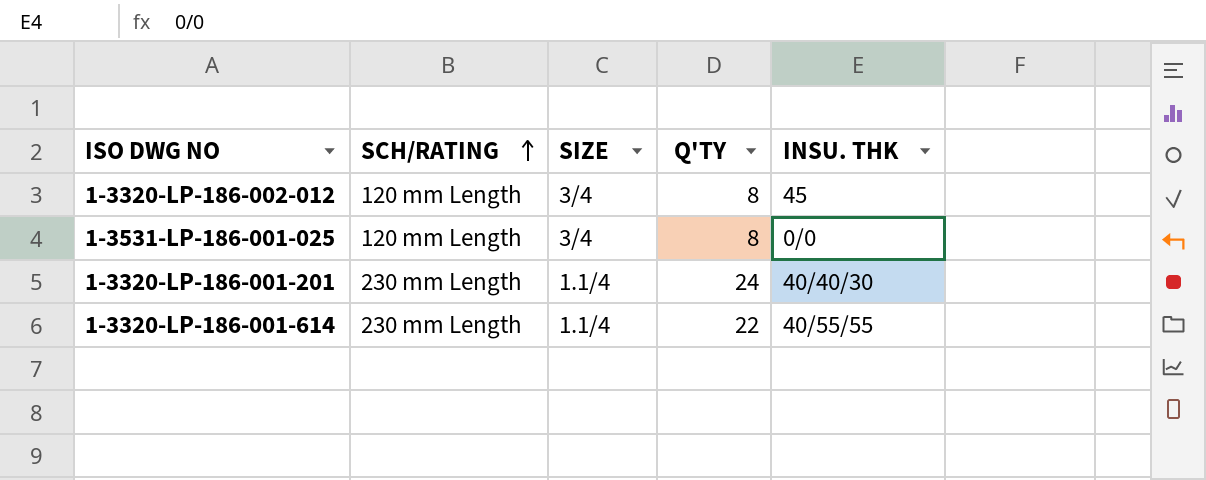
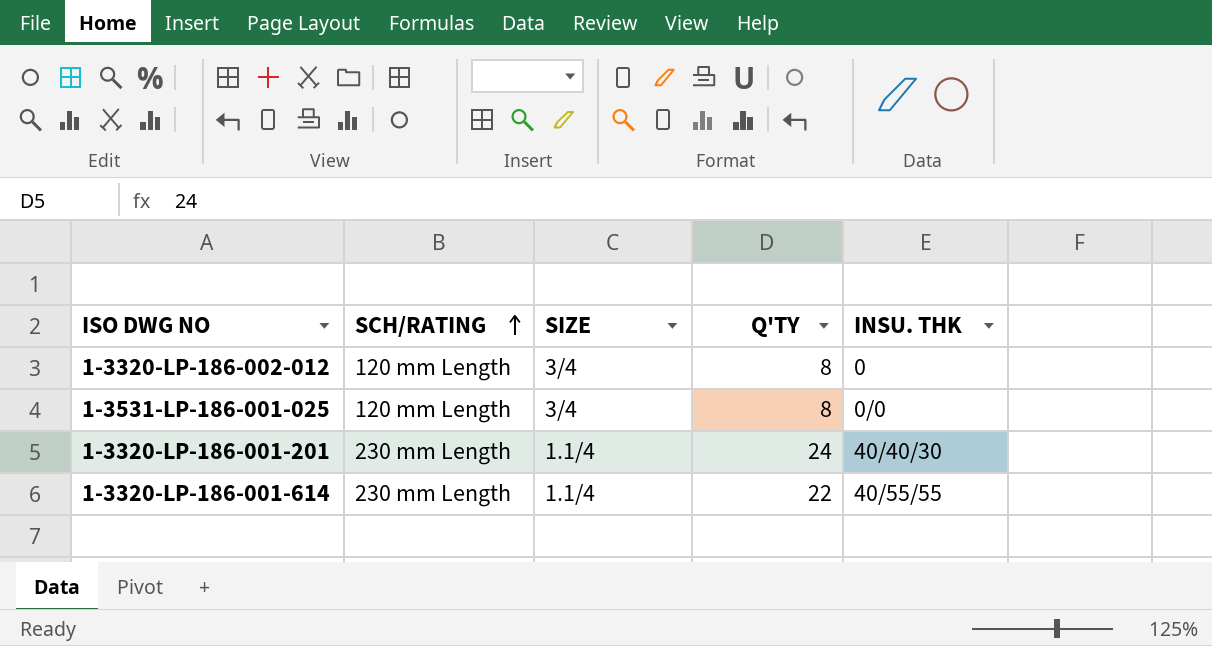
1-3320-LP-186-002-012 | INSU. THK: 45 -> 0

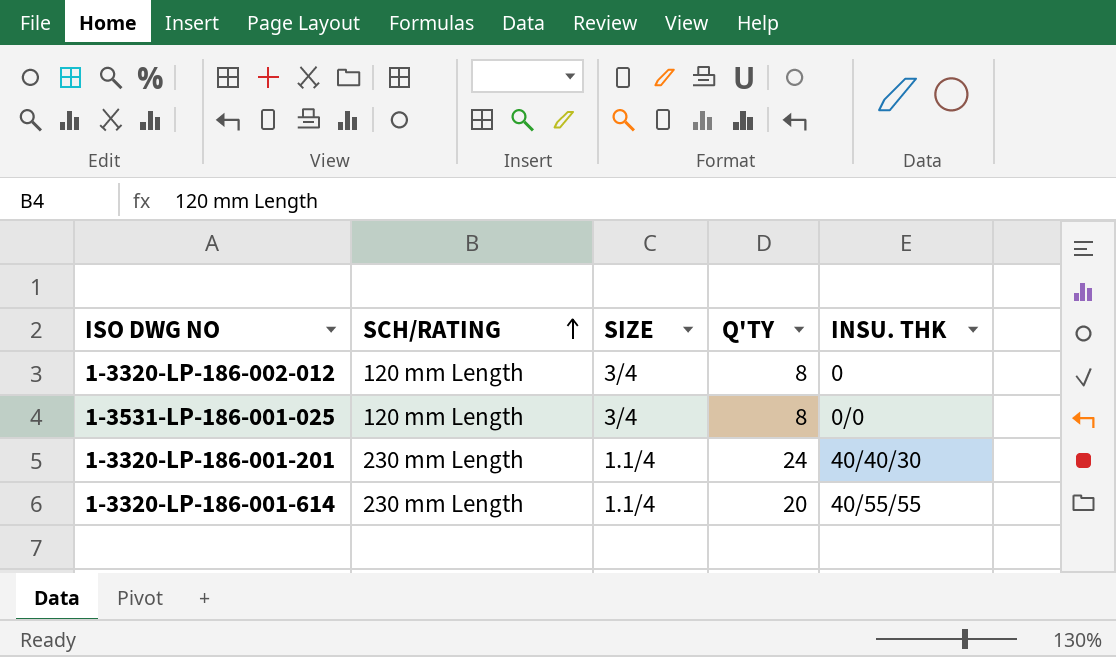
1-3320-LP-186-001-614 | Q'TY: 22 -> 20

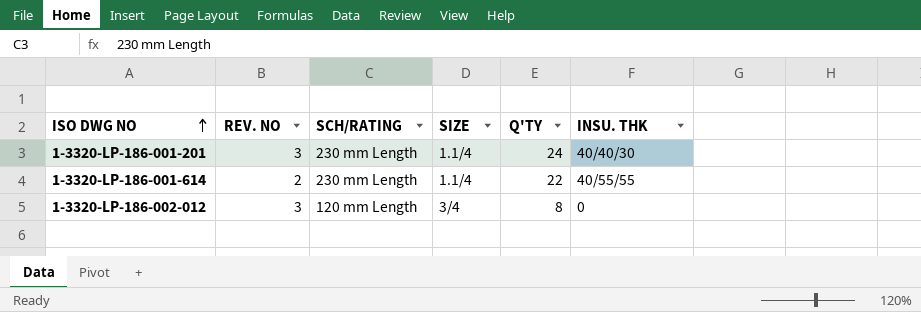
row order: SCH/RATING ascending -> ISO DWG NO ascending
column REV. NO | position: none -> 2
row 1-3531-LP-186-001-025: 120 mm Length | 3/4 | 8 | 0/0 -> none
1-3320-LP-186-001-614 | Q'TY: 20 -> 22

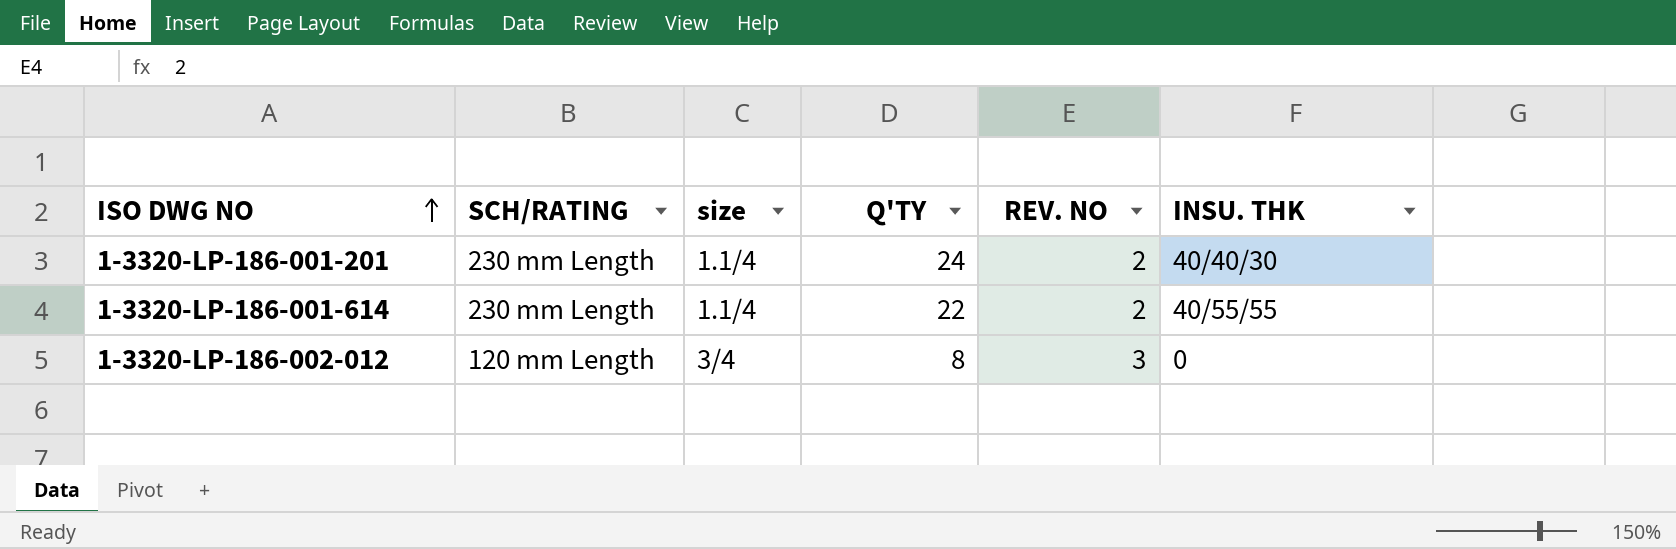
column name: SIZE -> size
column REV. NO | position: 2 -> 5
1-3320-LP-186-001-201 | REV. NO: 3 -> 2

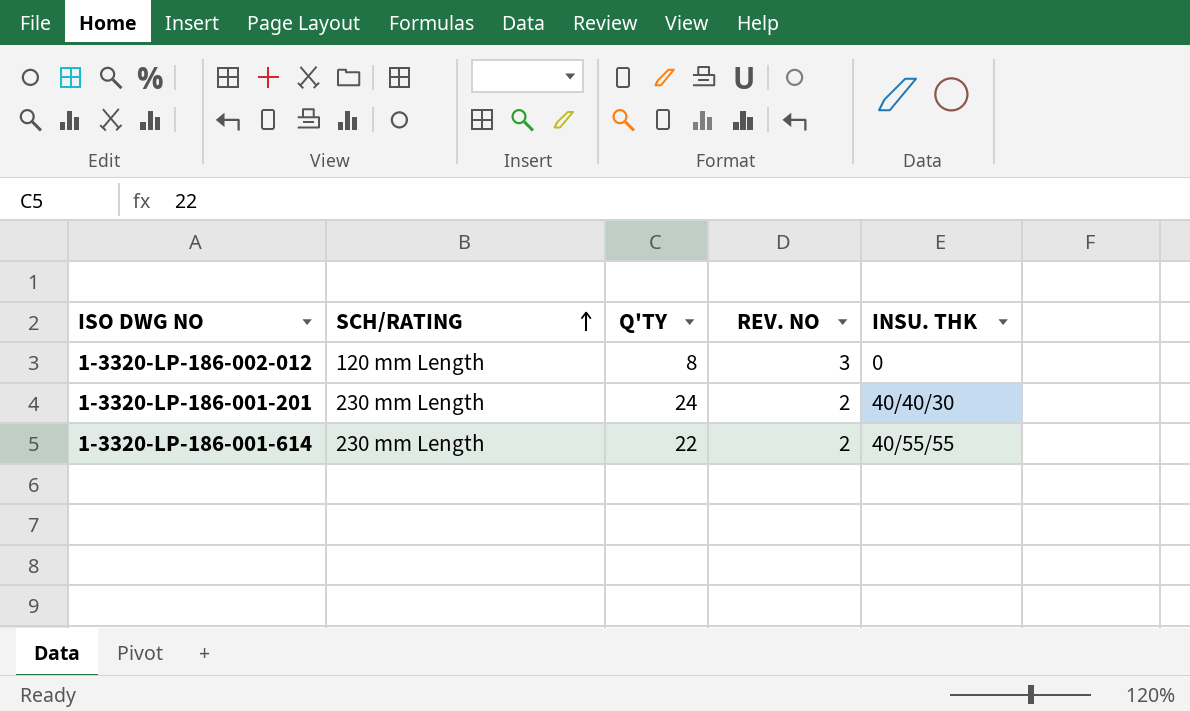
row order: ISO DWG NO ascending -> SCH/RATING ascending
column size | position: 3 -> none

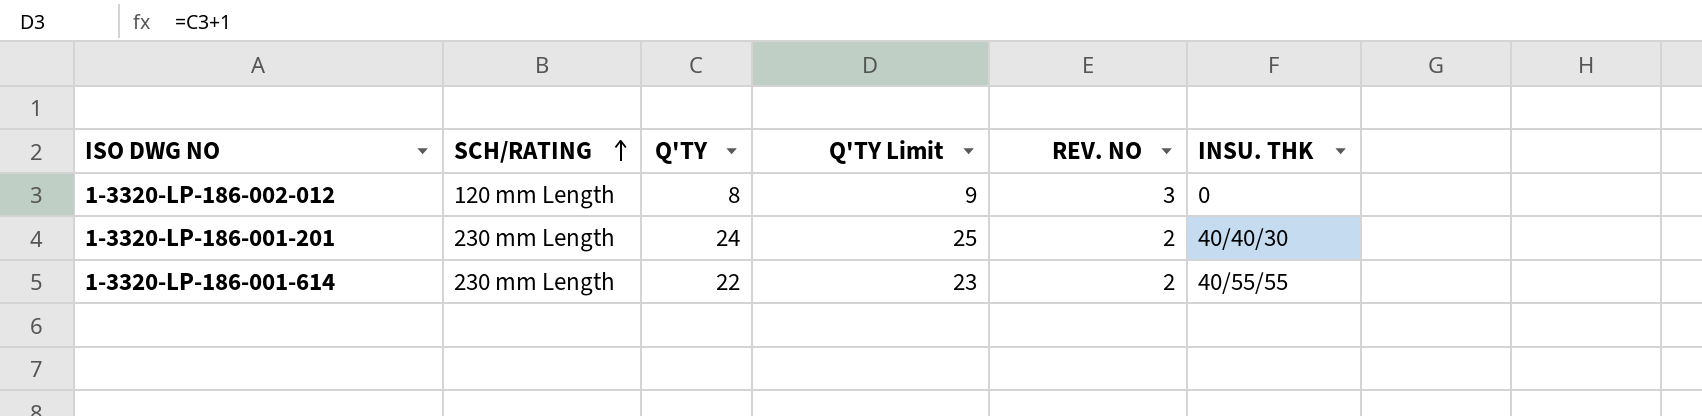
column Q'TY Limit | formula: none -> [Q'TY] + 1

